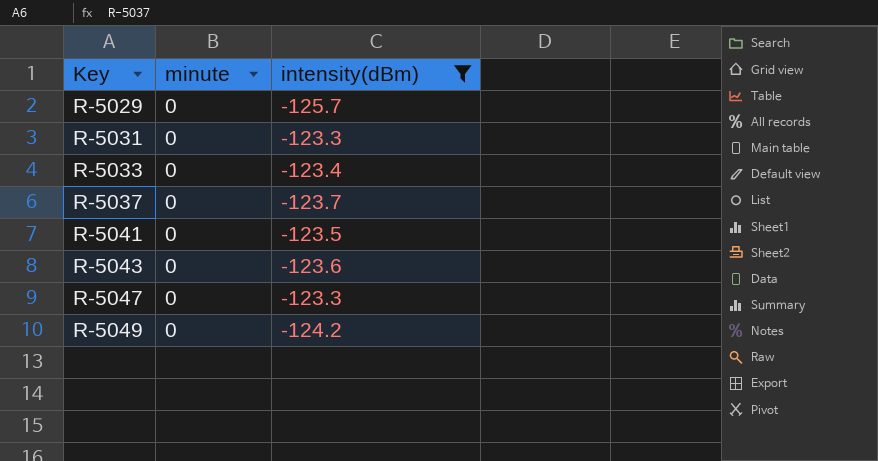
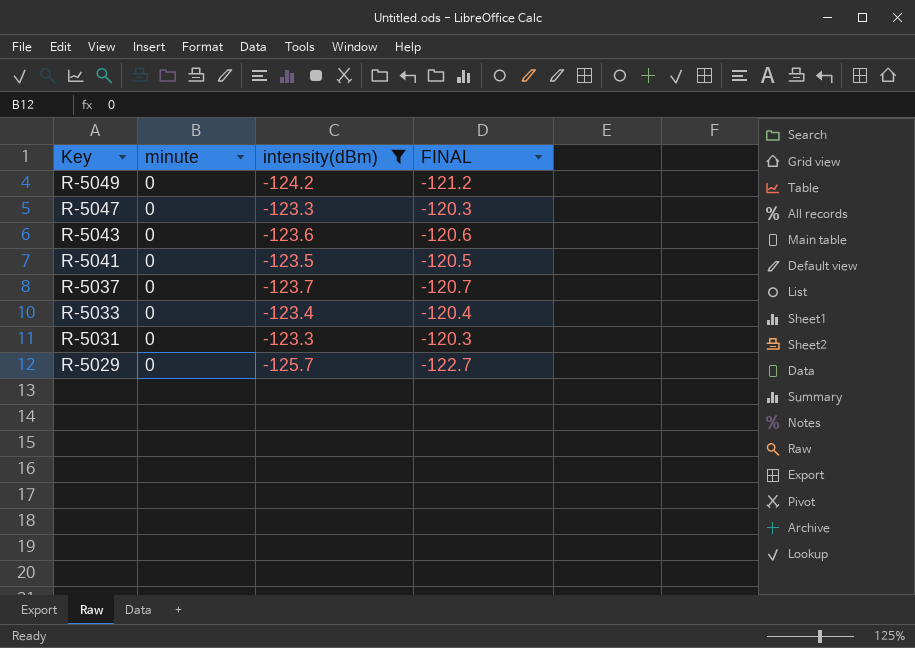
row order: Key ascending -> Key descending
column FINAL | formula: none -> [intensity(dBm)] + 3

